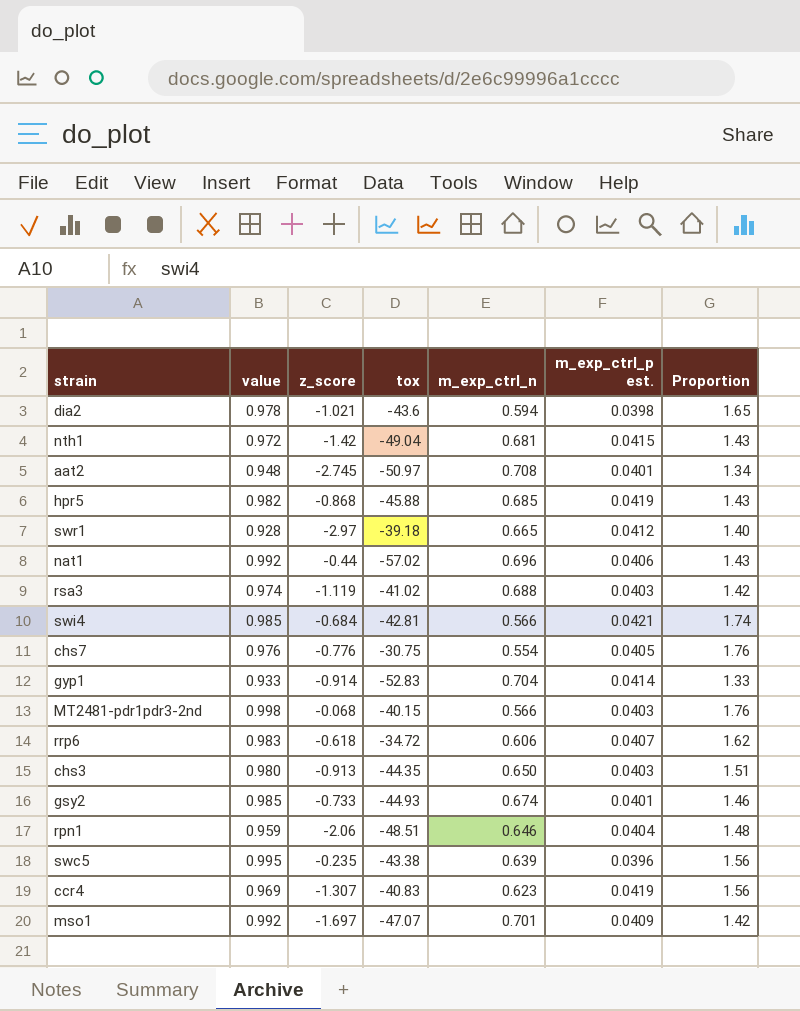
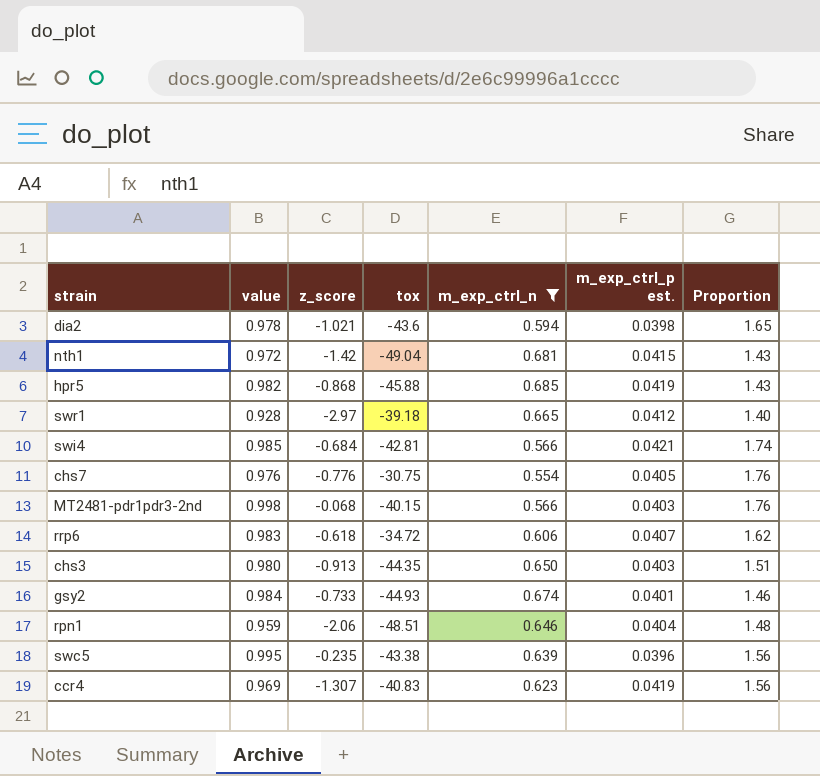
filter: none -> m_exp_ctrl_n <= 0.685
gsy2 | value: 0.985 -> 0.984

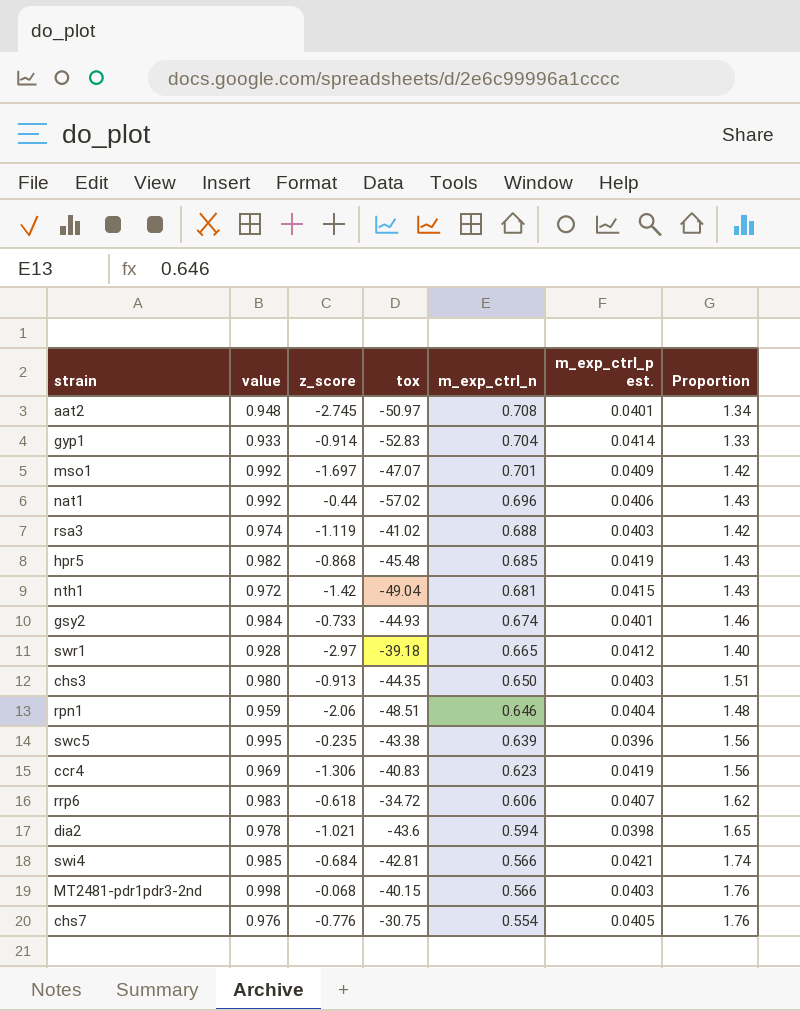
filter: m_exp_ctrl_n <= 0.685 -> none
row order: none -> m_exp_ctrl_n descending
hpr5 | tox: -45.88 -> -45.48
ccr4 | z_score: -1.307 -> -1.306

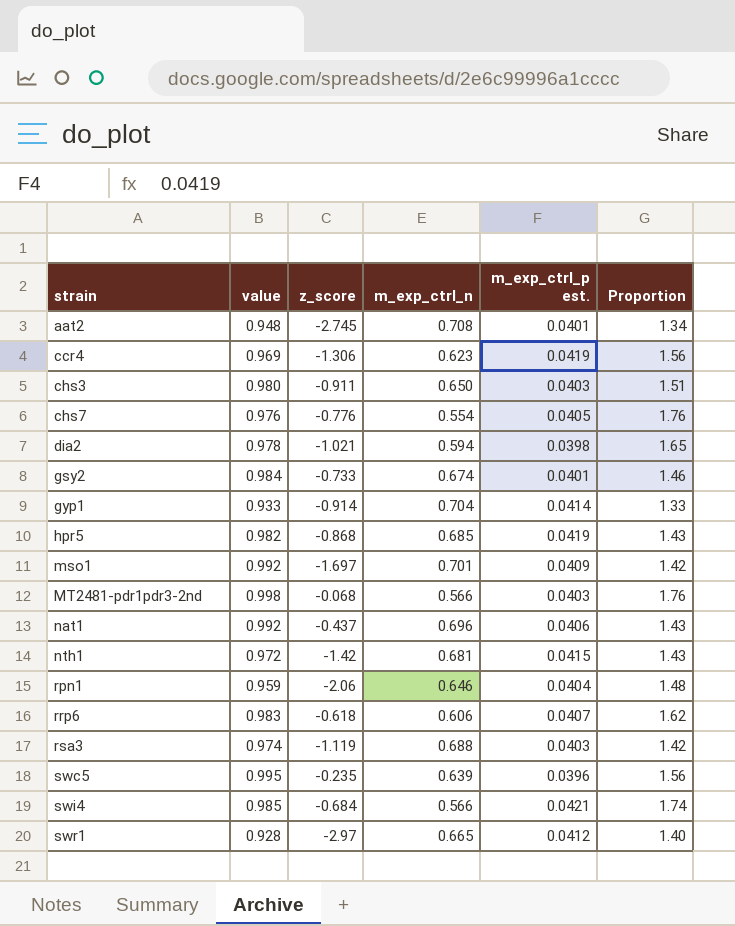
row order: m_exp_ctrl_n descending -> strain ascending
column tox | position: 4 -> none
chs3 | z_score: -0.913 -> -0.911
nat1 | z_score: -0.44 -> -0.437

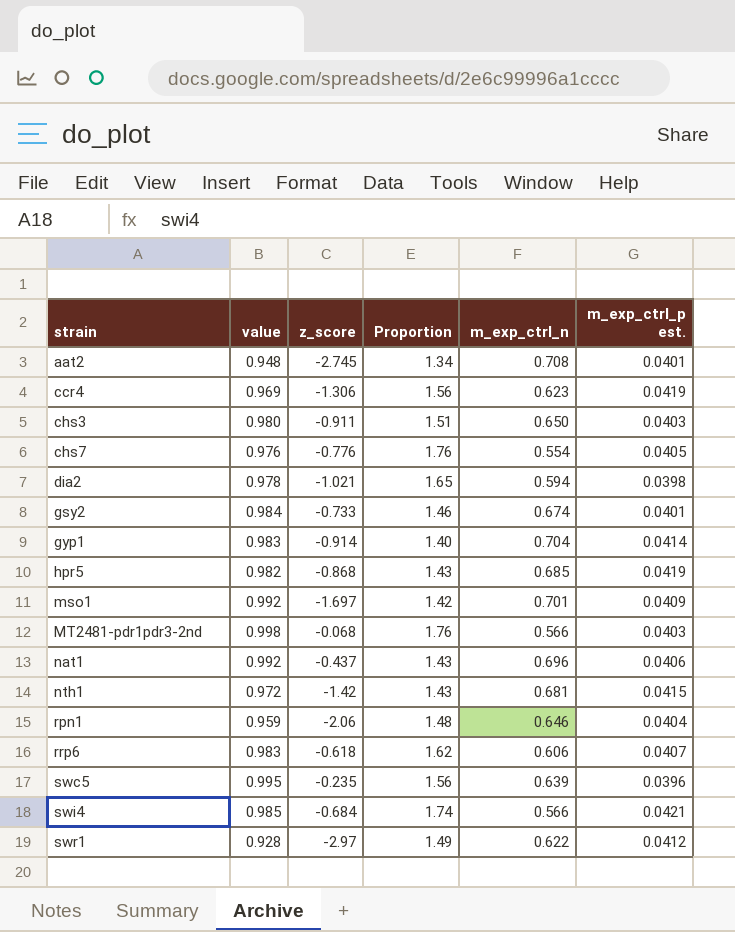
column Proportion | position: 6 -> 4
row rsa3: 0.974 | -1.119 | 0.688 | 0.0403 | 1.42 -> none
gyp1 | value: 0.933 -> 0.983
gyp1 | Proportion: 1.33 -> 1.40
swr1 | Proportion: 1.40 -> 1.49
swr1 | m_exp_ctrl_n: 0.665 -> 0.622

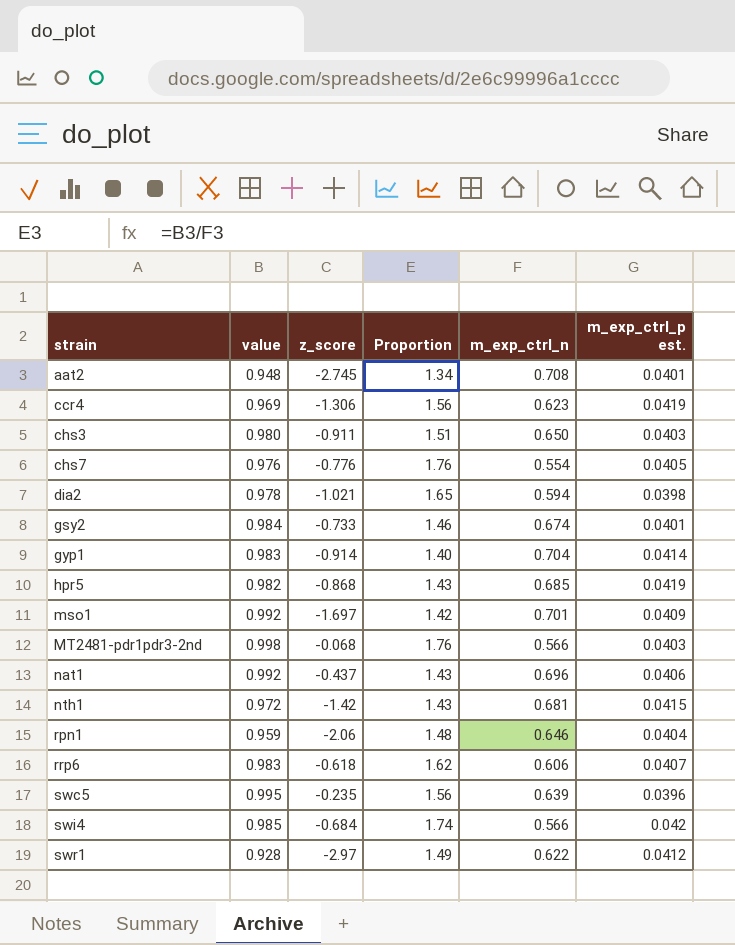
swi4 | m_exp_ctrl_p est.: 0.0421 -> 0.042

